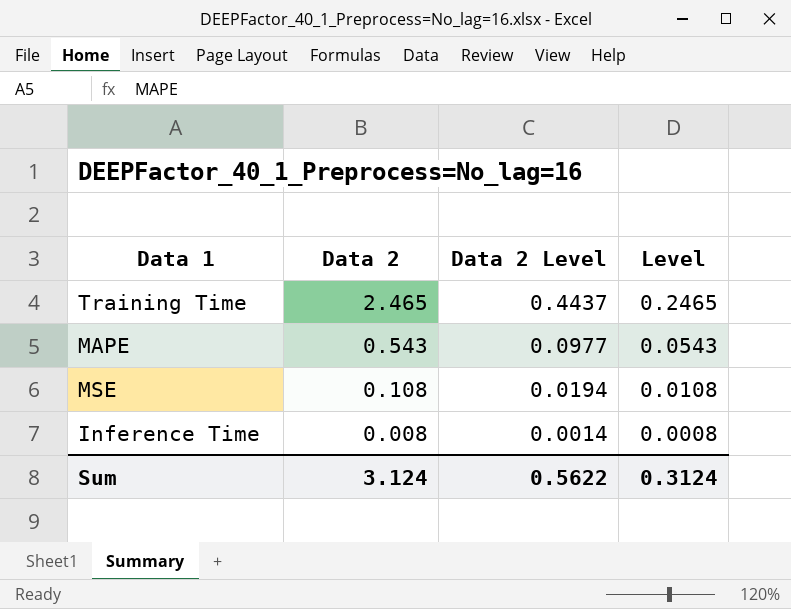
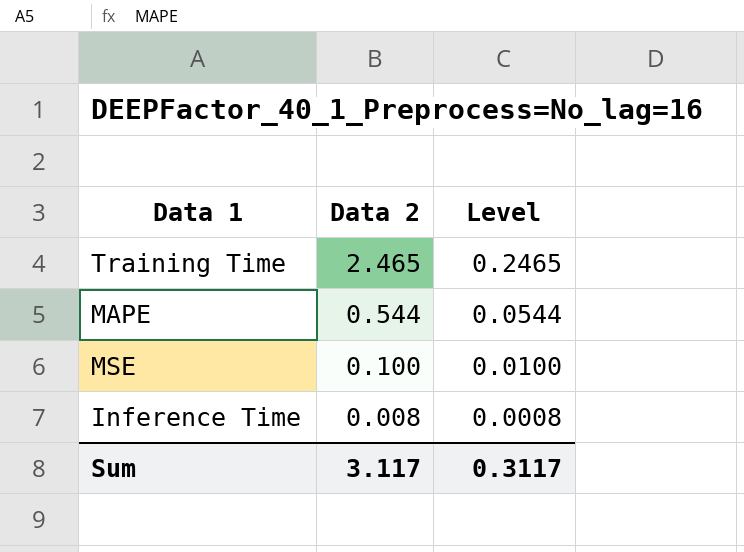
column Data 2 Level | formula: [Data 2] * 0.18 -> none
MAPE | Data 2: 0.543 -> 0.544
MAPE | Level: 0.0543 -> 0.0544
MSE | Data 2: 0.108 -> 0.100
MSE | Level: 0.0108 -> 0.0100
Sum | Data 2: 3.124 -> 3.117
Sum | Level: 0.3124 -> 0.3117

